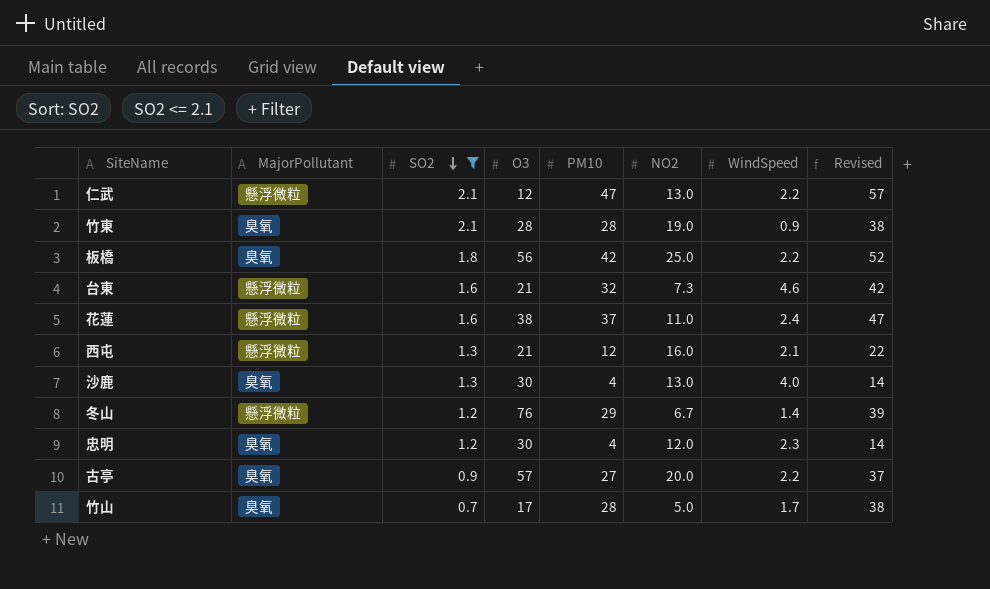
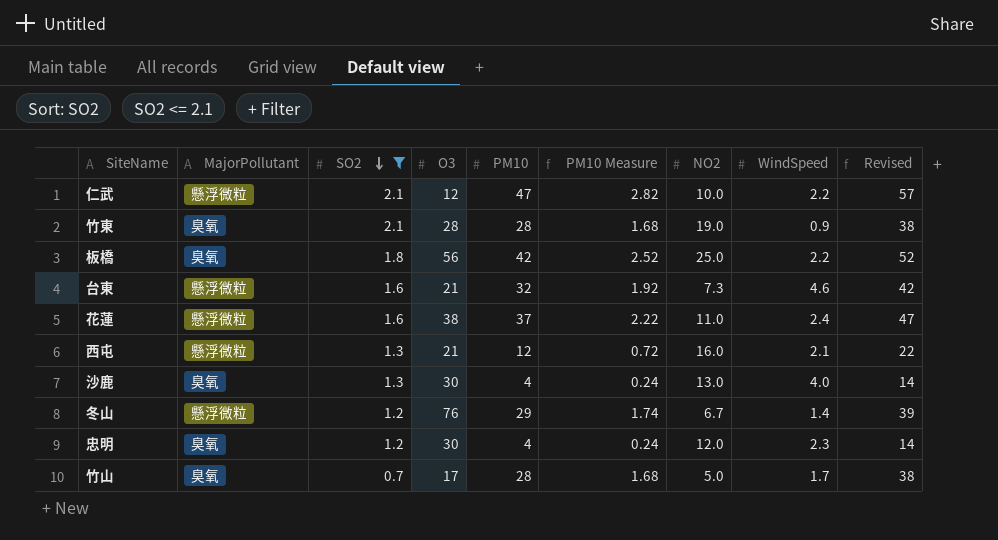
column PM10 Measure | formula: none -> [PM10] * 0.06
row 古亭: 臭氧 | 0.9 | 57 | 27 | 20.0 | 2.2 | 37 -> none
仁武 | NO2: 13.0 -> 10.0

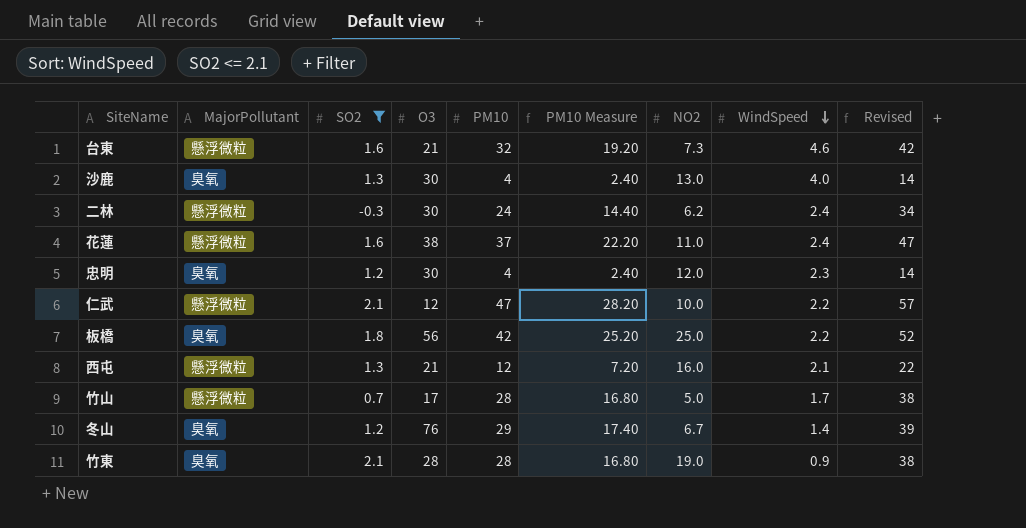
row order: SO2 descending -> WindSpeed descending
column PM10 Measure | formula: [PM10] * 0.06 -> [PM10] * 0.6
row 二林: none -> 懸浮微粒 | -0.3 | 30 | 24 | 14.40 | 6.2 | 2.4 | 34
竹山 | MajorPollutant: 臭氧 -> 懸浮微粒
冬山 | MajorPollutant: 懸浮微粒 -> 臭氧

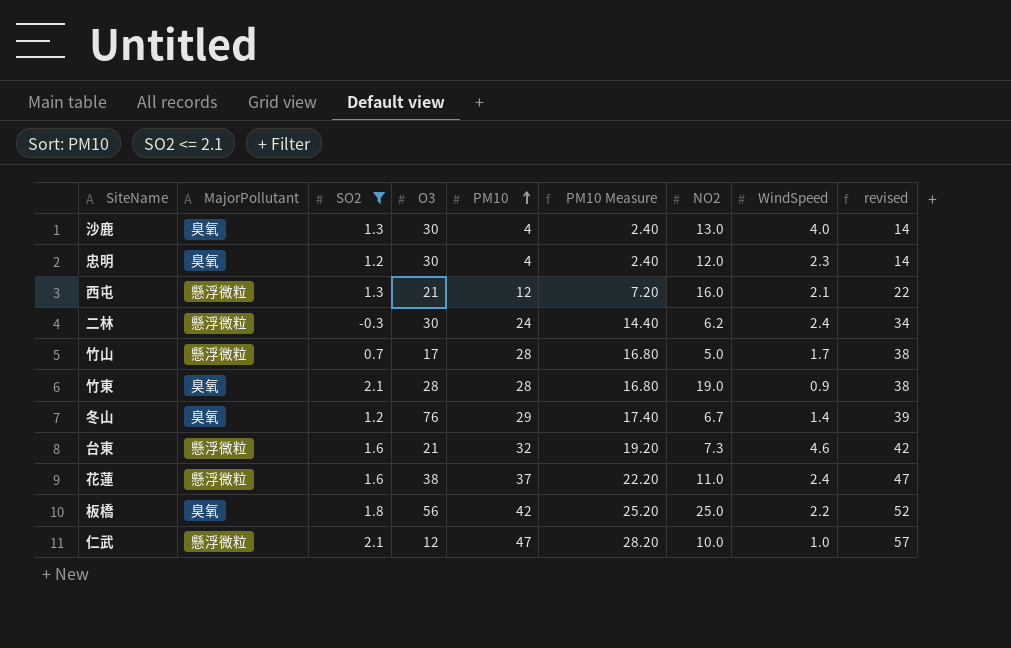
row order: WindSpeed descending -> PM10 ascending
column name: Revised -> revised
仁武 | WindSpeed: 2.2 -> 1.0

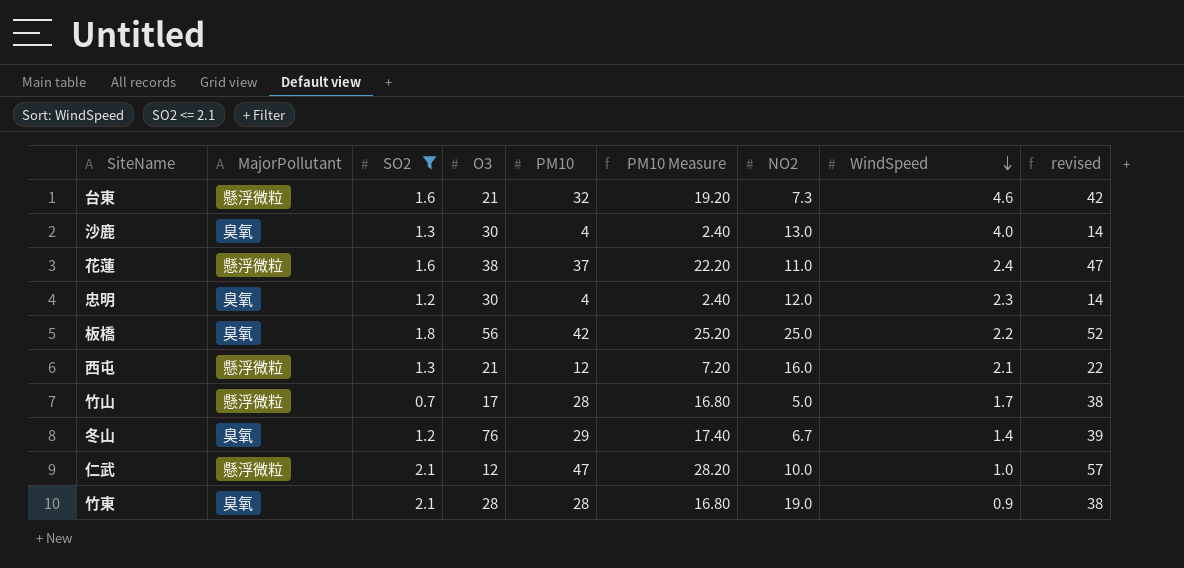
row order: PM10 ascending -> WindSpeed descending
row 二林: 懸浮微粒 | -0.3 | 30 | 24 | 14.40 | 6.2 | 2.4 | 34 -> none

